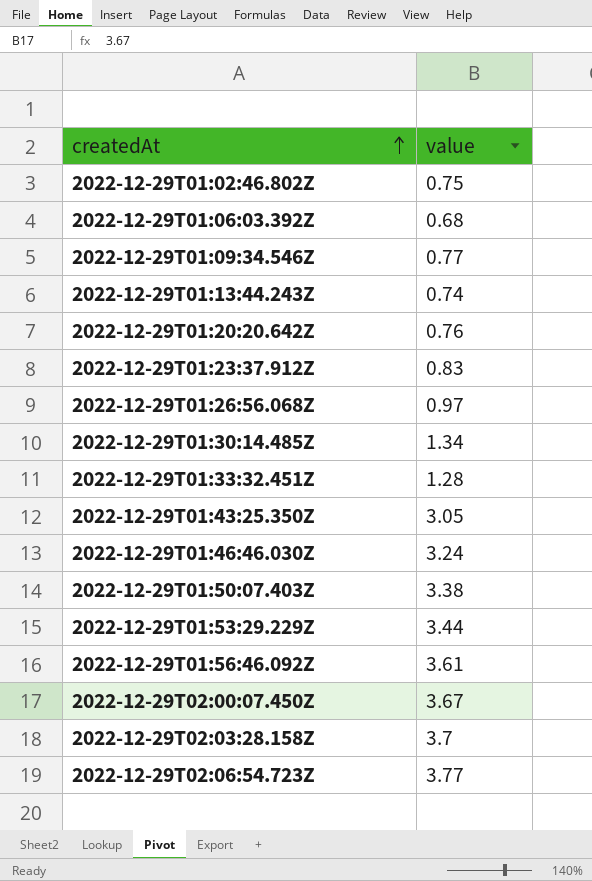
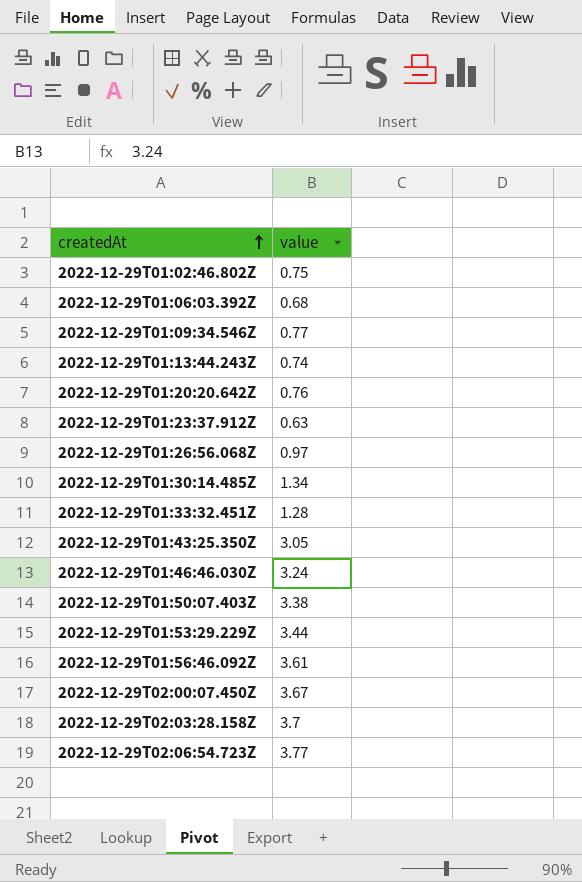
2022-12-29T01:23:37.912Z | value: 0.83 -> 0.63

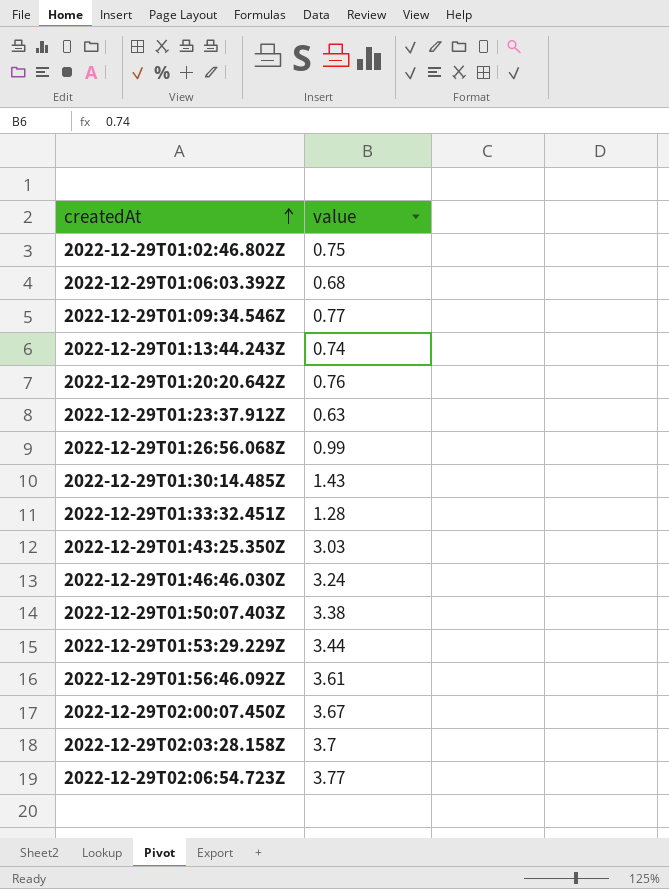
2022-12-29T01:26:56.068Z | value: 0.97 -> 0.99
2022-12-29T01:30:14.485Z | value: 1.34 -> 1.43
2022-12-29T01:43:25.350Z | value: 3.05 -> 3.03

